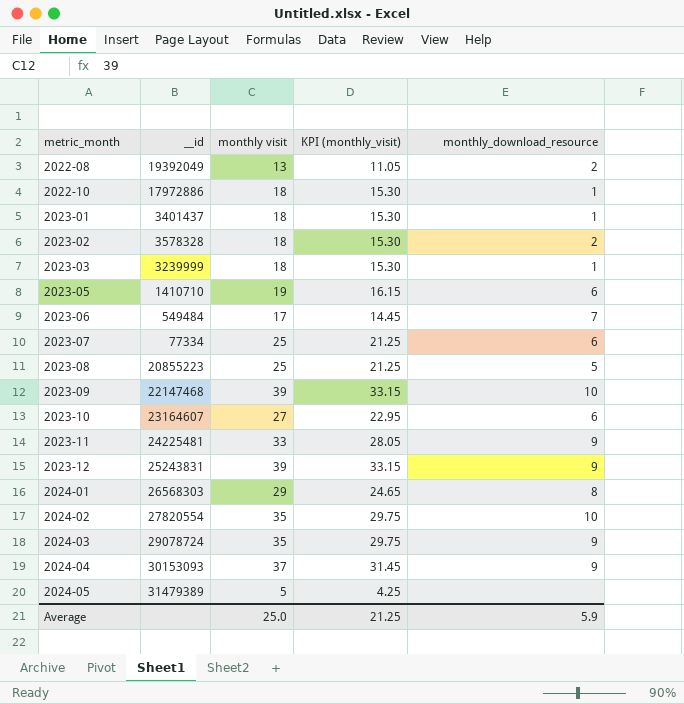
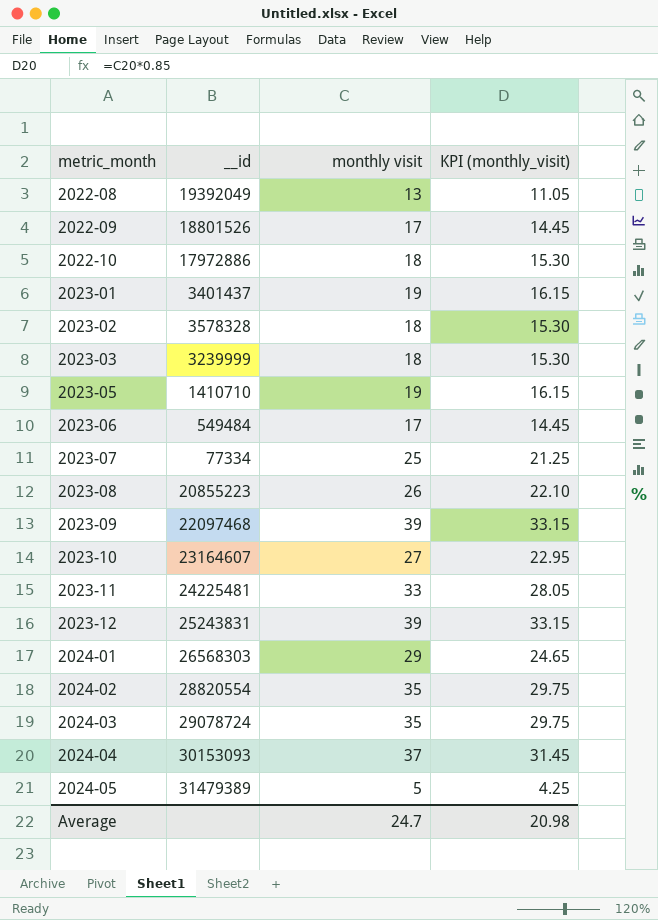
column monthly_download_resource | position: 5 -> none
row 2022-09: none -> 18801526 | 17 | 14.45
2023-01 | monthly visit: 18 -> 19
2023-01 | KPI (monthly_visit): 15.30 -> 16.15
2023-08 | monthly visit: 25 -> 26
2023-08 | KPI (monthly_visit): 21.25 -> 22.10
2023-09 | __id: 22147468 -> 22097468
2024-02 | __id: 27820554 -> 28820554
Average | monthly visit: 25.0 -> 24.7
Average | KPI (monthly_visit): 21.25 -> 20.98

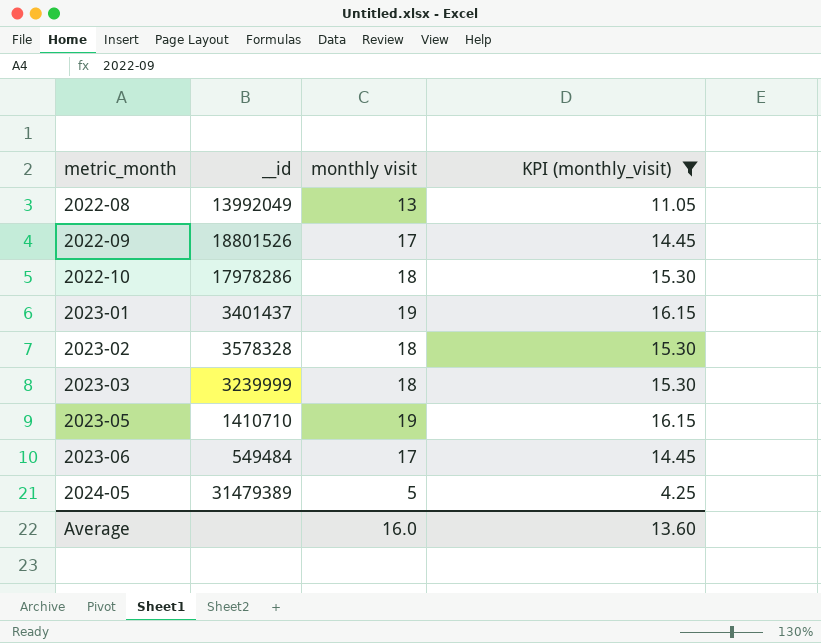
filter: none -> KPI (monthly_visit) <= 16.15
2022-08 | __id: 19392049 -> 13992049
2022-10 | __id: 17972886 -> 17978286
Average | monthly visit: 24.7 -> 16.0
Average | KPI (monthly_visit): 20.98 -> 13.60

